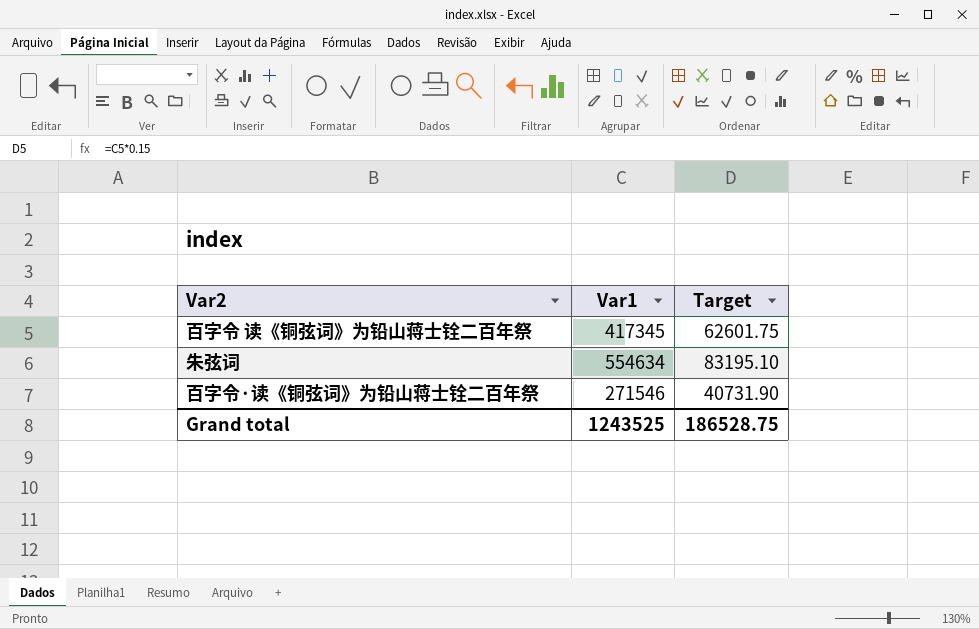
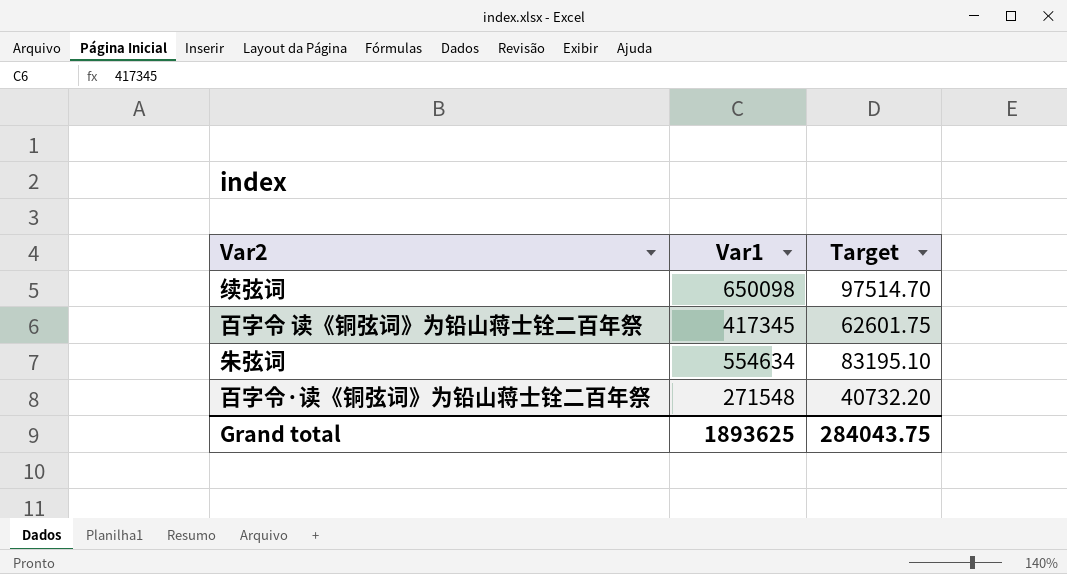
row 续弦词: none -> 650098 | 97514.70
百字令·读《铜弦词》为铅山蒋士铨二百年祭 | Var1: 271546 -> 271548
百字令·读《铜弦词》为铅山蒋士铨二百年祭 | Target: 40731.90 -> 40732.20
Grand total | Var1: 1243525 -> 1893625
Grand total | Target: 186528.75 -> 284043.75

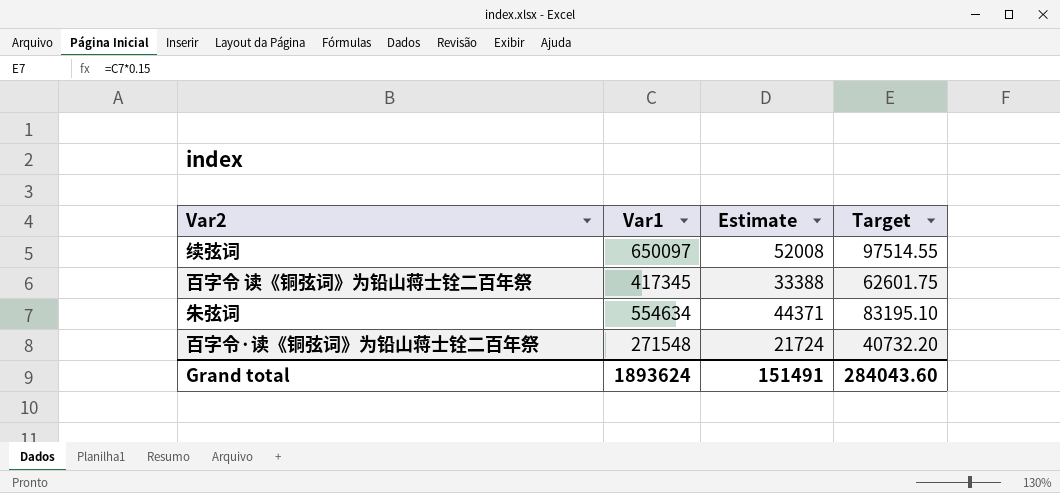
column Estimate | formula: none -> [Var1] * 0.08
续弦词 | Var1: 650098 -> 650097
续弦词 | Target: 97514.70 -> 97514.55
Grand total | Var1: 1893625 -> 1893624
Grand total | Target: 284043.75 -> 284043.60

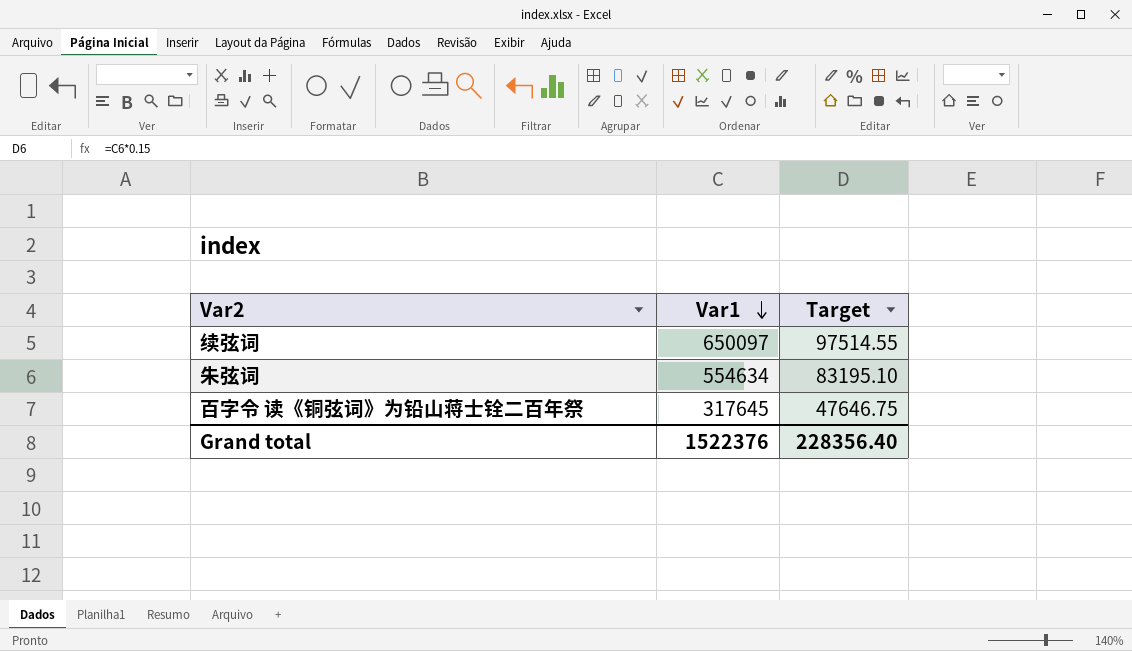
row order: none -> Var1 descending
column Estimate | formula: [Var1] * 0.08 -> none
row 百字令·读《铜弦词》为铅山蒋士铨二百年祭: 271548 | 21724 | 40732.20 -> none
百字令 读《铜弦词》为铅山蒋士铨二百年祭 | Var1: 417345 -> 317645
百字令 读《铜弦词》为铅山蒋士铨二百年祭 | Target: 62601.75 -> 47646.75
Grand total | Var1: 1893624 -> 1522376
Grand total | Target: 284043.60 -> 228356.40

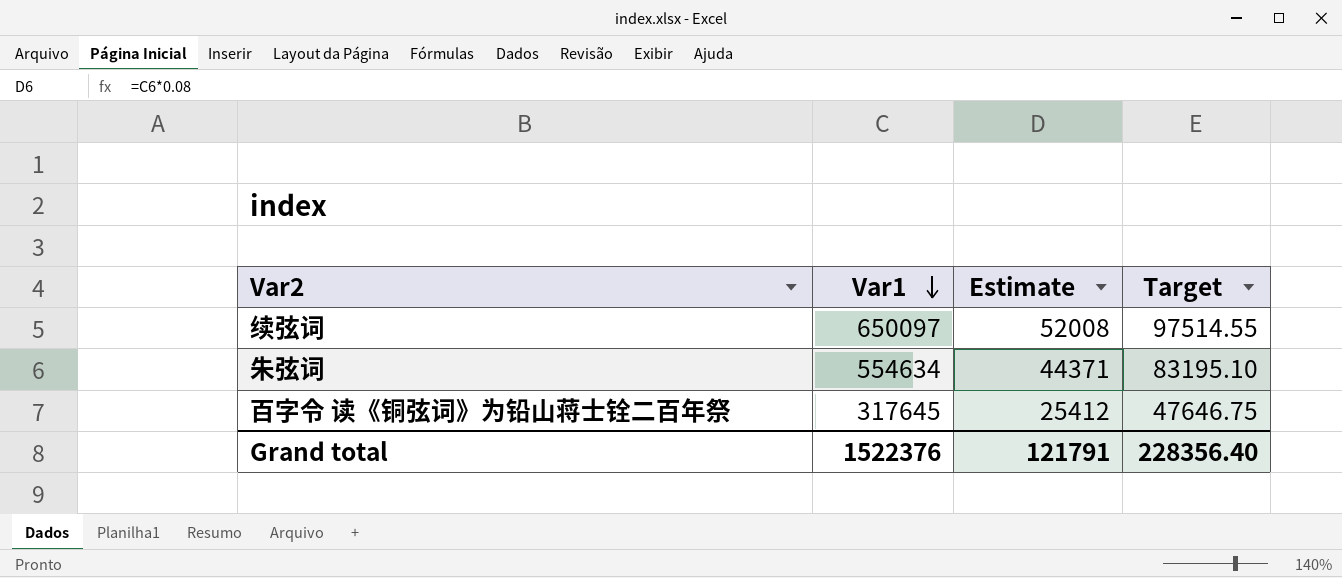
column Estimate | formula: none -> [Var1] * 0.08

